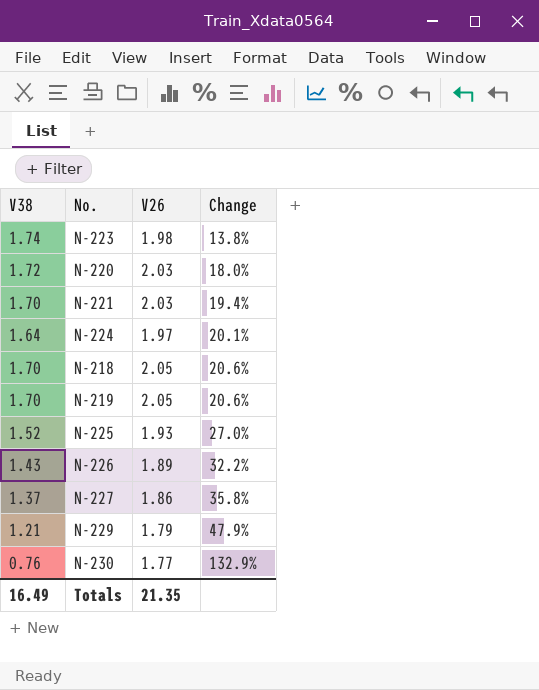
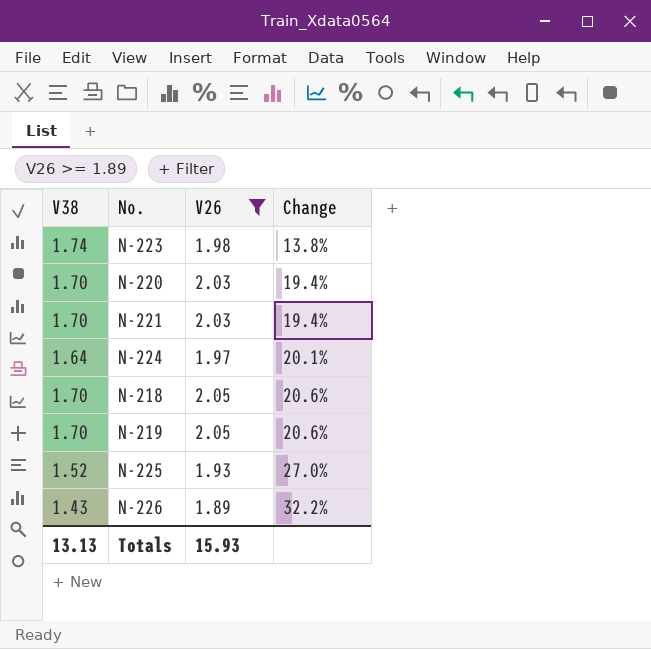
filter: none -> V26 >= 1.89
N-220 | V38: 1.72 -> 1.70
N-220 | Change: 18.0% -> 19.4%
Totals | V38: 16.49 -> 13.13
Totals | V26: 21.35 -> 15.93

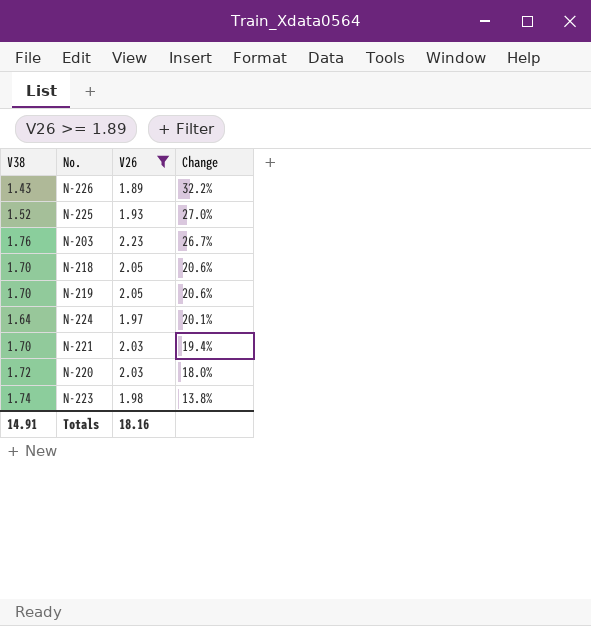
row order: Change ascending -> Change descending
row N-203: none -> 1.76 | 2.23 | 26.7%
N-220 | V38: 1.70 -> 1.72
N-220 | Change: 19.4% -> 18.0%
Totals | V38: 13.13 -> 14.91
Totals | V26: 15.93 -> 18.16

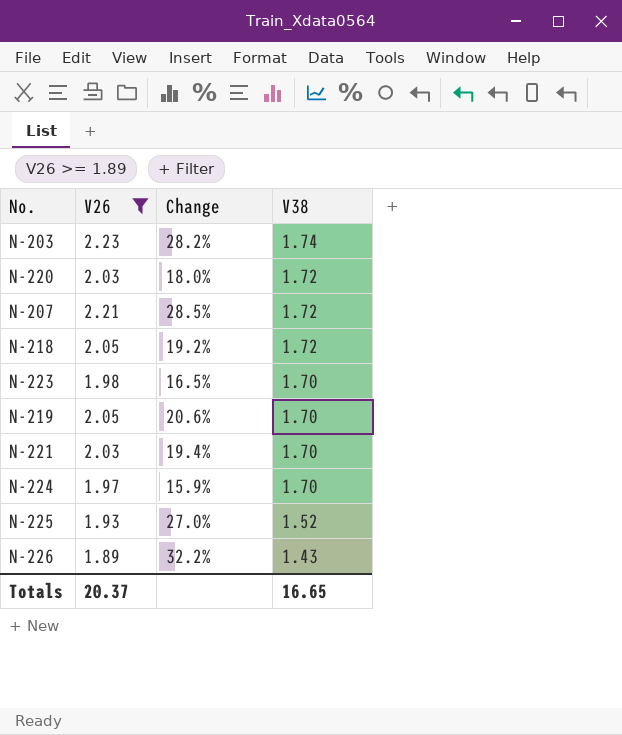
row order: Change descending -> V38 descending
column V38 | position: 1 -> 4
N-203 | Change: 26.7% -> 28.2%
N-203 | V38: 1.76 -> 1.74
row N-207: none -> 2.21 | 28.5% | 1.72
N-218 | Change: 20.6% -> 19.2%
N-218 | V38: 1.70 -> 1.72
N-223 | Change: 13.8% -> 16.5%
N-223 | V38: 1.74 -> 1.70
N-224 | Change: 20.1% -> 15.9%
N-224 | V38: 1.64 -> 1.70
Totals | V26: 18.16 -> 20.37
Totals | V38: 14.91 -> 16.65

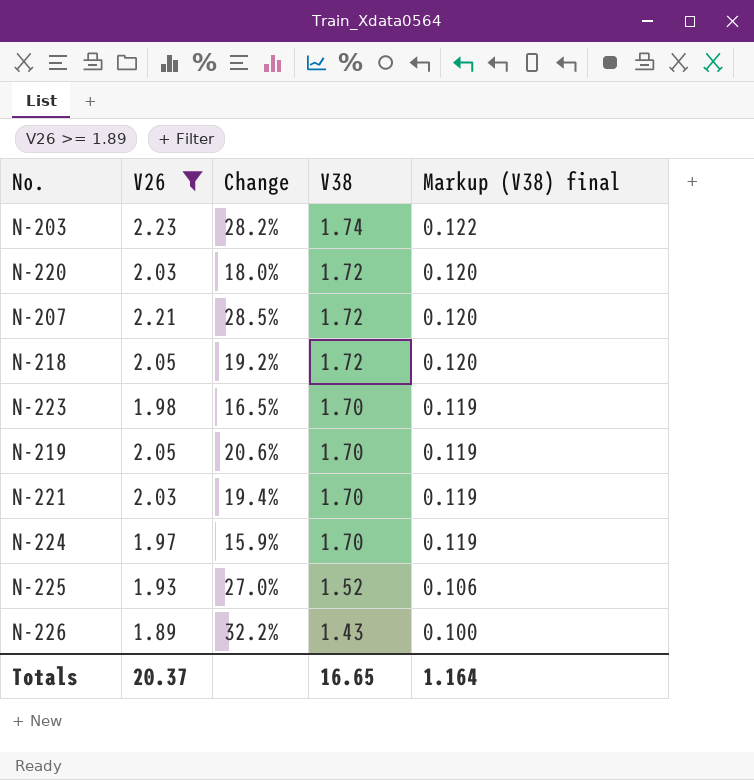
column Markup (V38) final | formula: none -> [V38] * 0.07

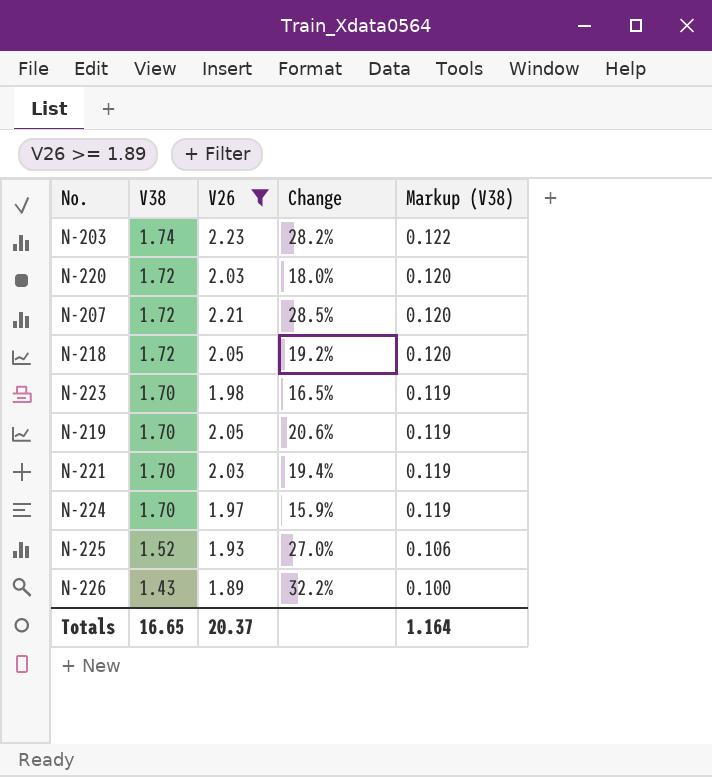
column V38 | position: 4 -> 2
column name: Markup (V38) final -> Markup (V38)

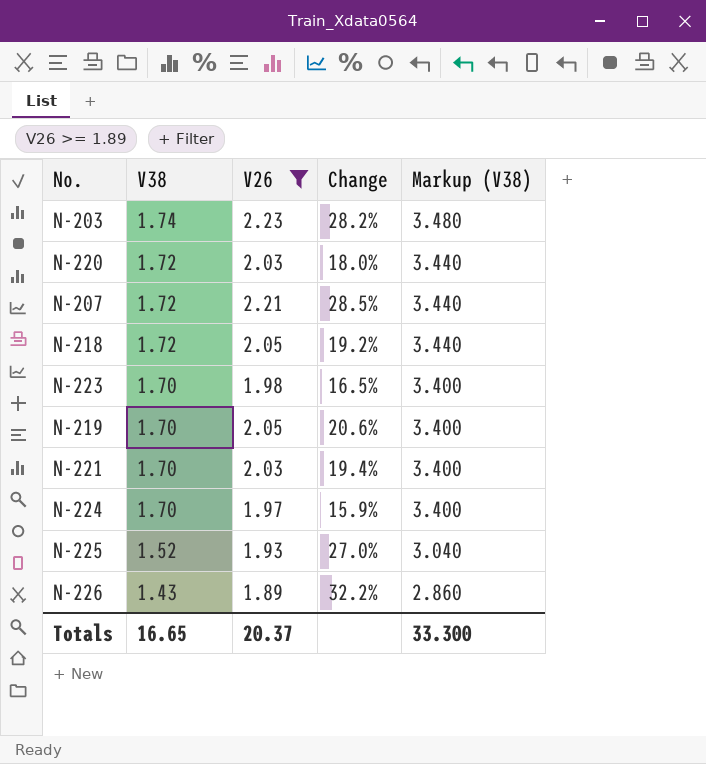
column Markup (V38) | formula: [V38] * 0.07 -> [V38] * 2
Totals | Markup (V38): 1.164 -> 33.300

